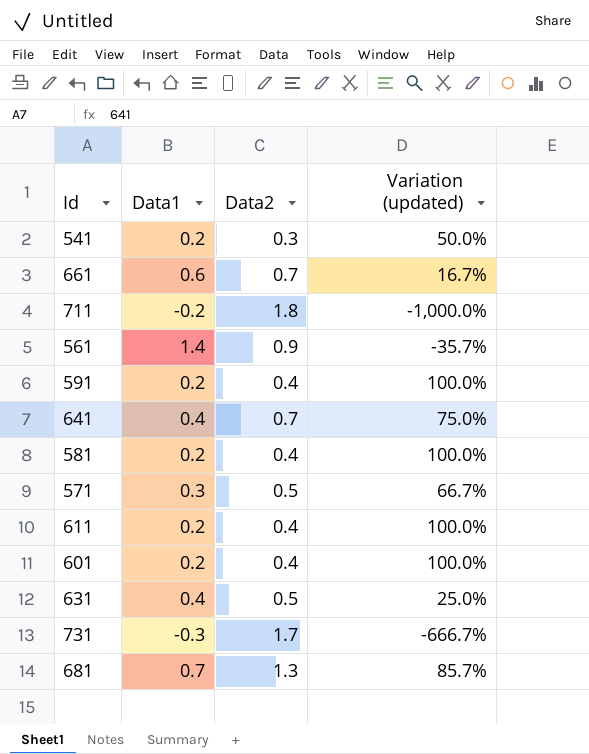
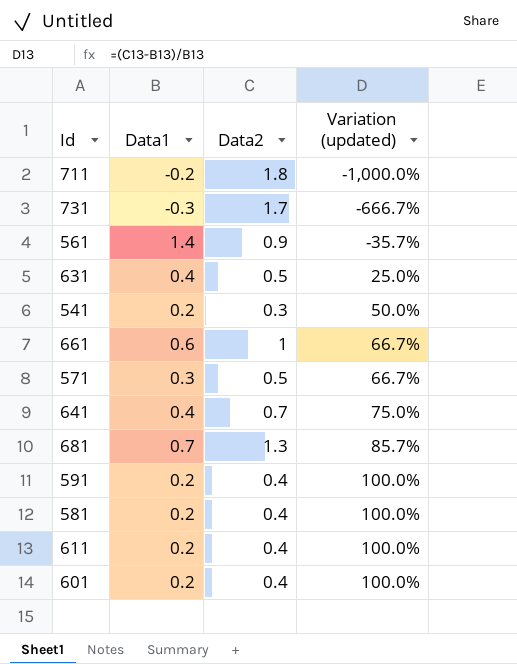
row order: none -> Variation (updated) ascending
661 | Data2: 0.7 -> 1
661 | Variation (updated): 16.7% -> 66.7%

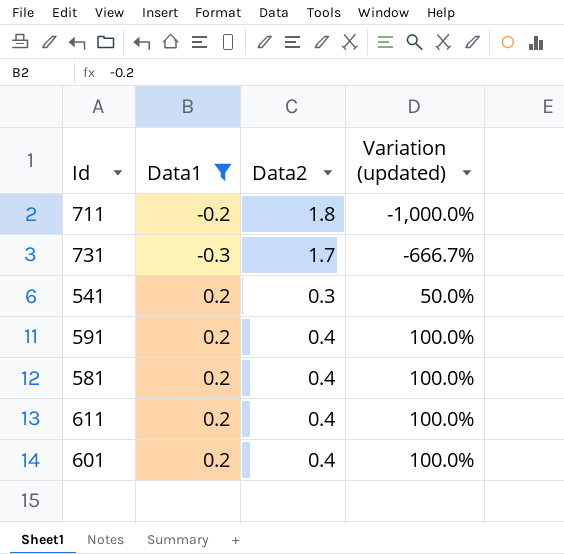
filter: none -> Data1 <= 0.2

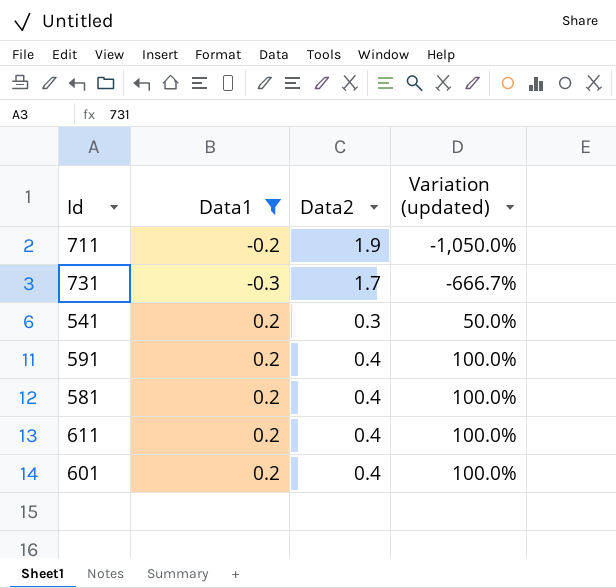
711 | Data2: 1.8 -> 1.9
711 | Variation (updated): -1,000.0% -> -1,050.0%

